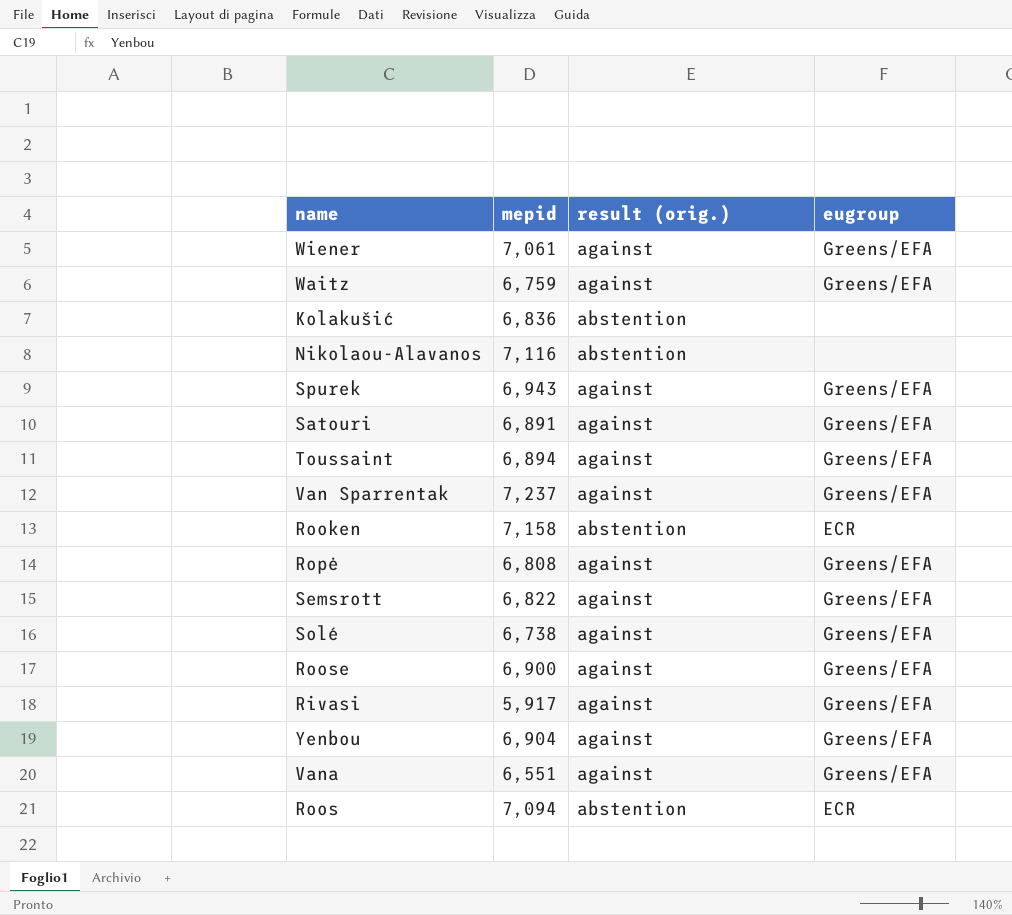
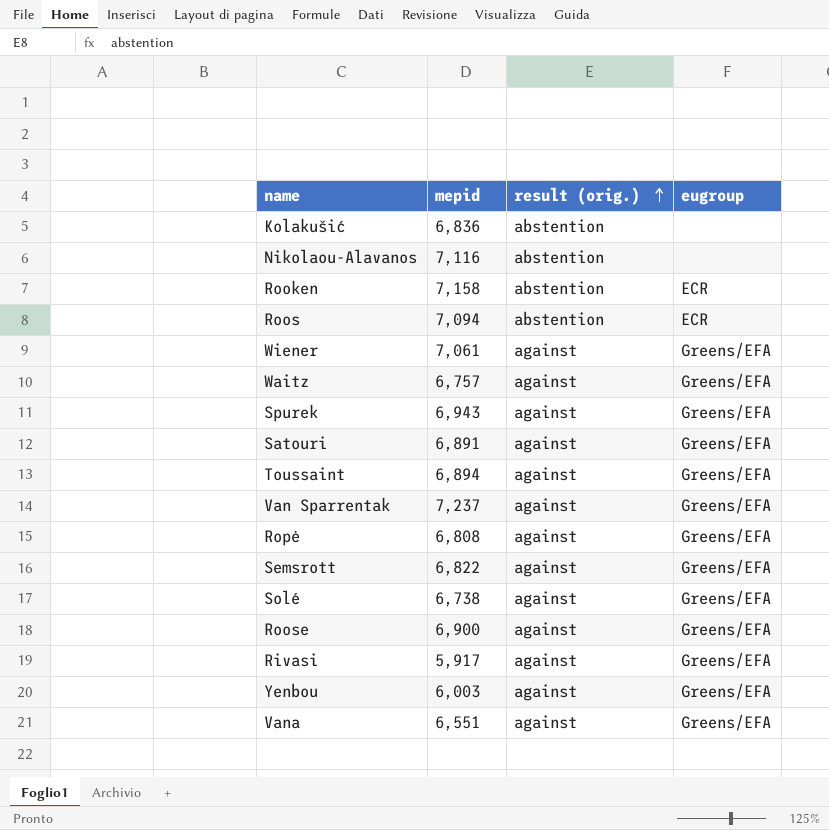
row order: none -> result (orig.) ascending
Waitz | mepid: 6,759 -> 6,757
Yenbou | mepid: 6,904 -> 6,003

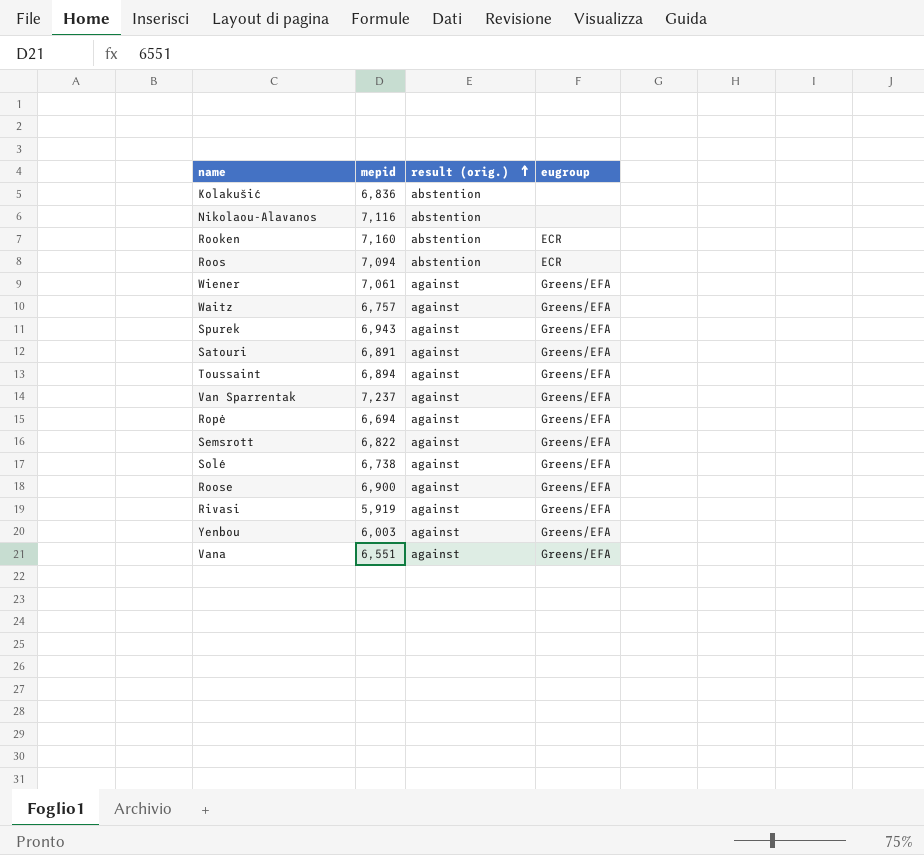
Rooken | mepid: 7,158 -> 7,160
Ropė | mepid: 6,808 -> 6,694
Rivasi | mepid: 5,917 -> 5,919

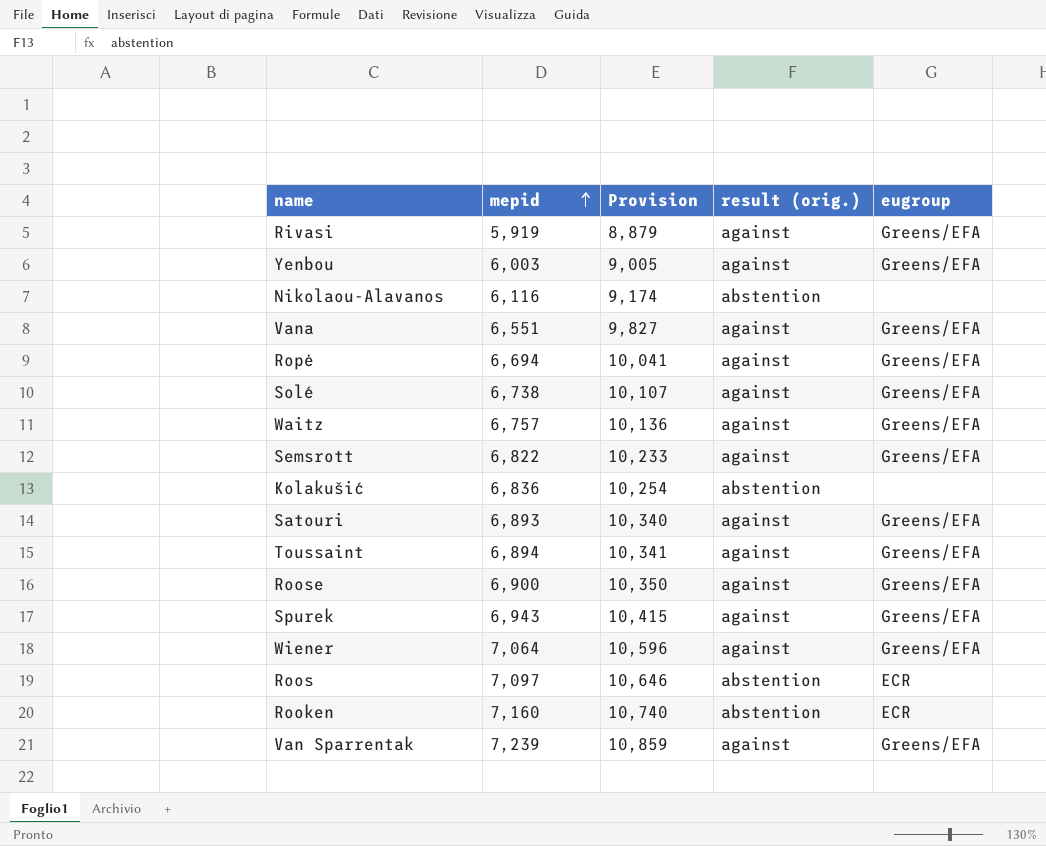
row order: result (orig.) ascending -> mepid ascending
column Provision | formula: none -> [mepid] * 1.5
Nikolaou-Alavanos | mepid: 7,116 -> 6,116
Satouri | mepid: 6,891 -> 6,893
Wiener | mepid: 7,061 -> 7,064
Roos | mepid: 7,094 -> 7,097
Van Sparrentak | mepid: 7,237 -> 7,239

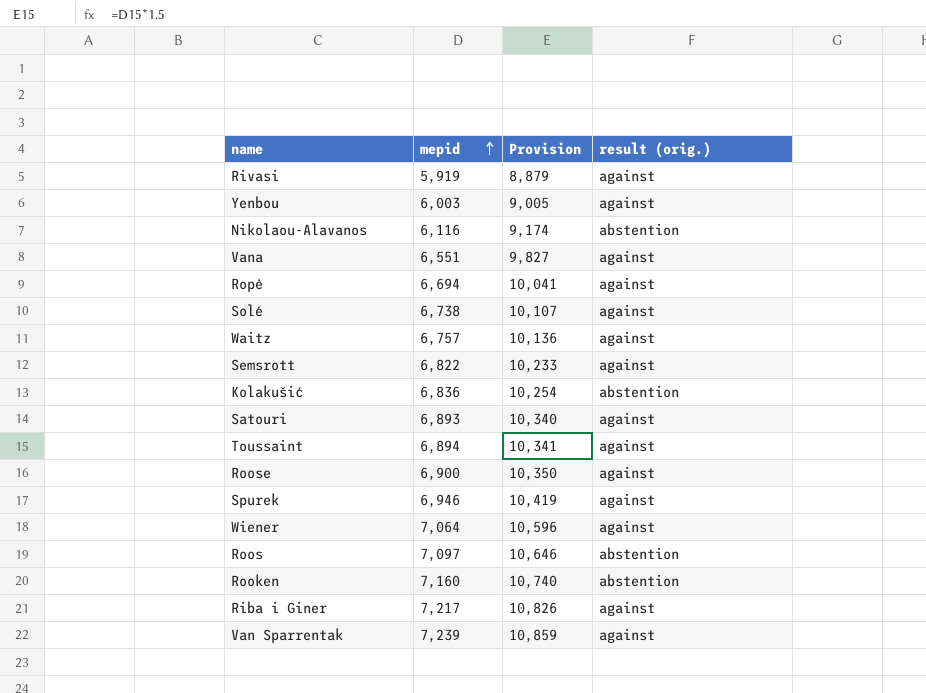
column eugroup | position: 5 -> none
Spurek | mepid: 6,943 -> 6,946
Spurek | Provision: 10,415 -> 10,419
row Riba i Giner: none -> 7,217 | 10,826 | against

